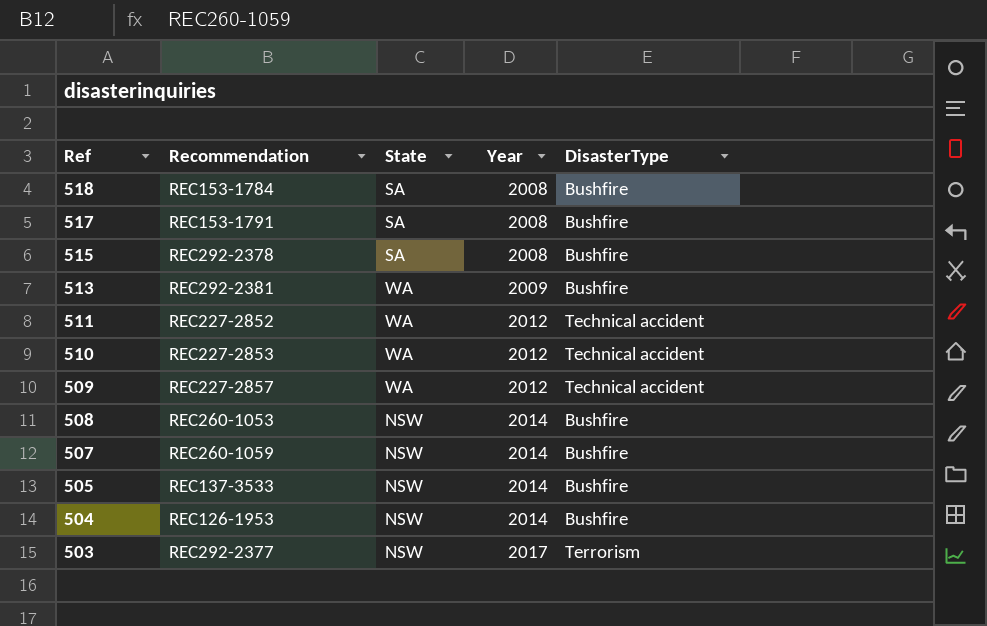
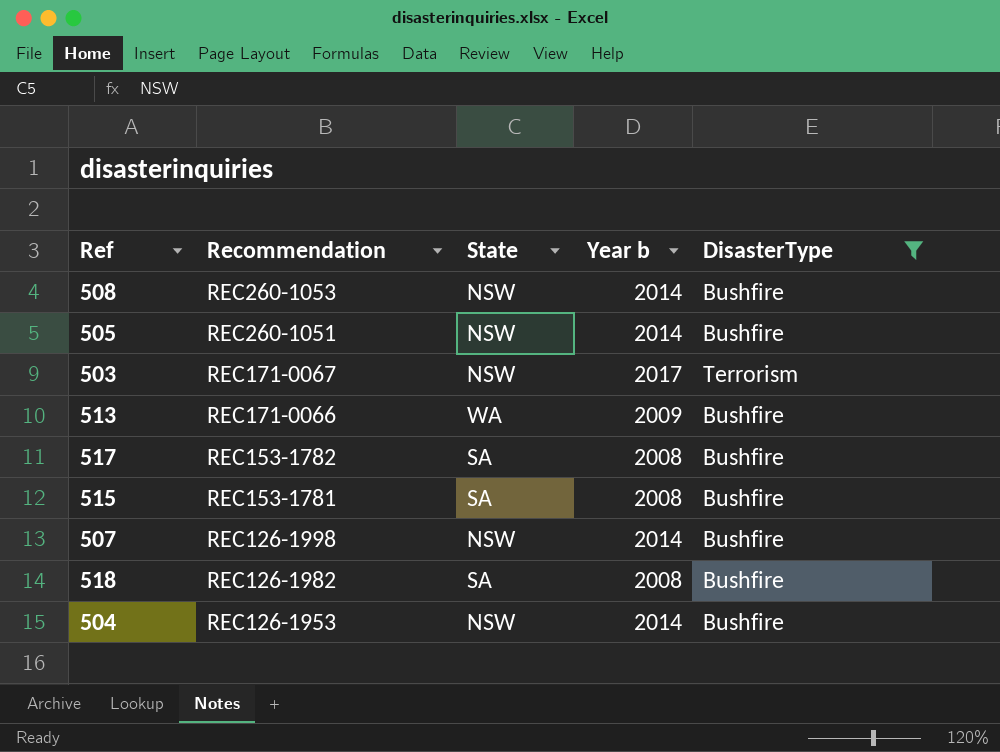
filter: none -> DisasterType != Technical accident
row order: Ref descending -> Recommendation descending
column name: Year -> Year b
505 | Recommendation: REC137-3533 -> REC260-1051
503 | Recommendation: REC292-2377 -> REC171-0067
513 | Recommendation: REC292-2381 -> REC171-0066
517 | Recommendation: REC153-1791 -> REC153-1782
515 | Recommendation: REC292-2378 -> REC153-1781
507 | Recommendation: REC260-1059 -> REC126-1998
518 | Recommendation: REC153-1784 -> REC126-1982

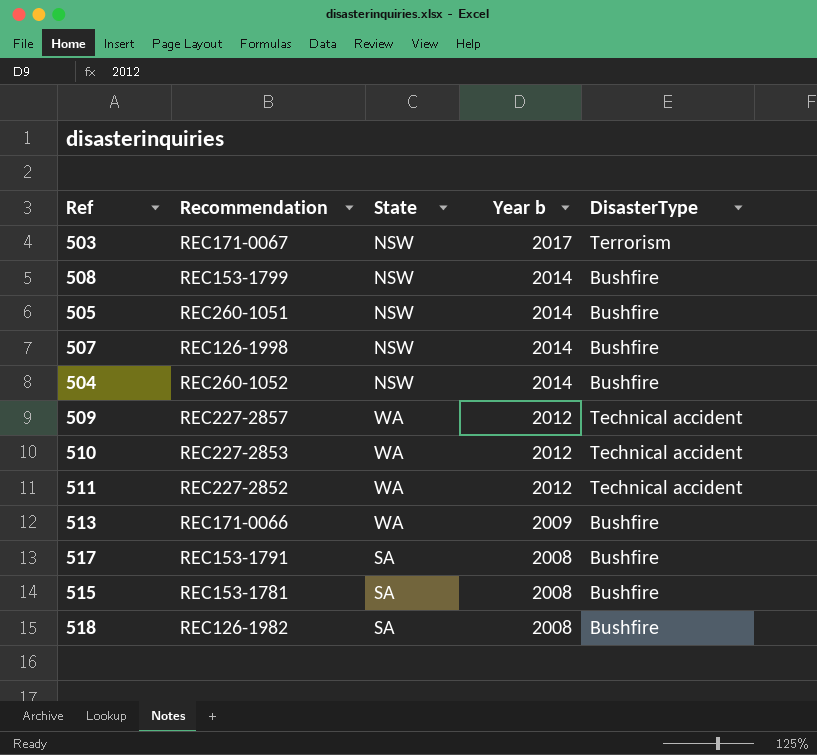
filter: DisasterType != Technical accident -> none
row order: Recommendation descending -> Year b descending
508 | Recommendation: REC260-1053 -> REC153-1799
504 | Recommendation: REC126-1953 -> REC260-1052
517 | Recommendation: REC153-1782 -> REC153-1791

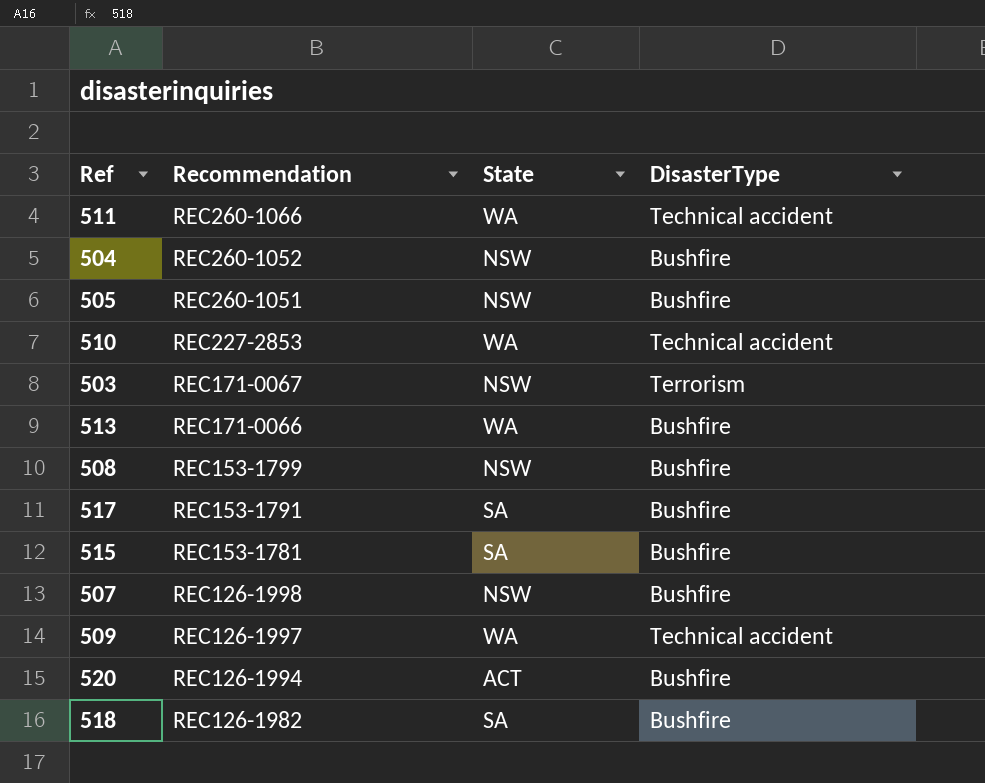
row order: Year b descending -> Recommendation descending
column Year b | position: 4 -> none
511 | Recommendation: REC227-2852 -> REC260-1066
509 | Recommendation: REC227-2857 -> REC126-1997
row 520: none -> REC126-1994 | ACT | Bushfire

